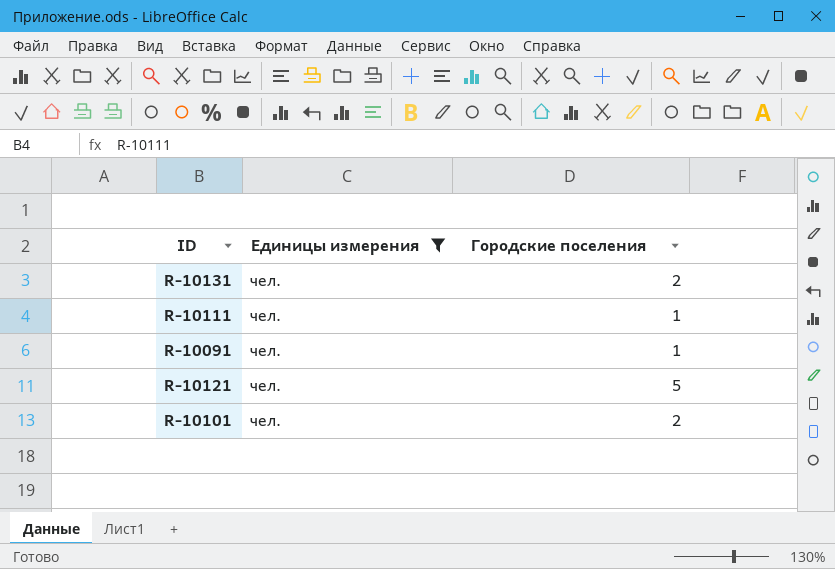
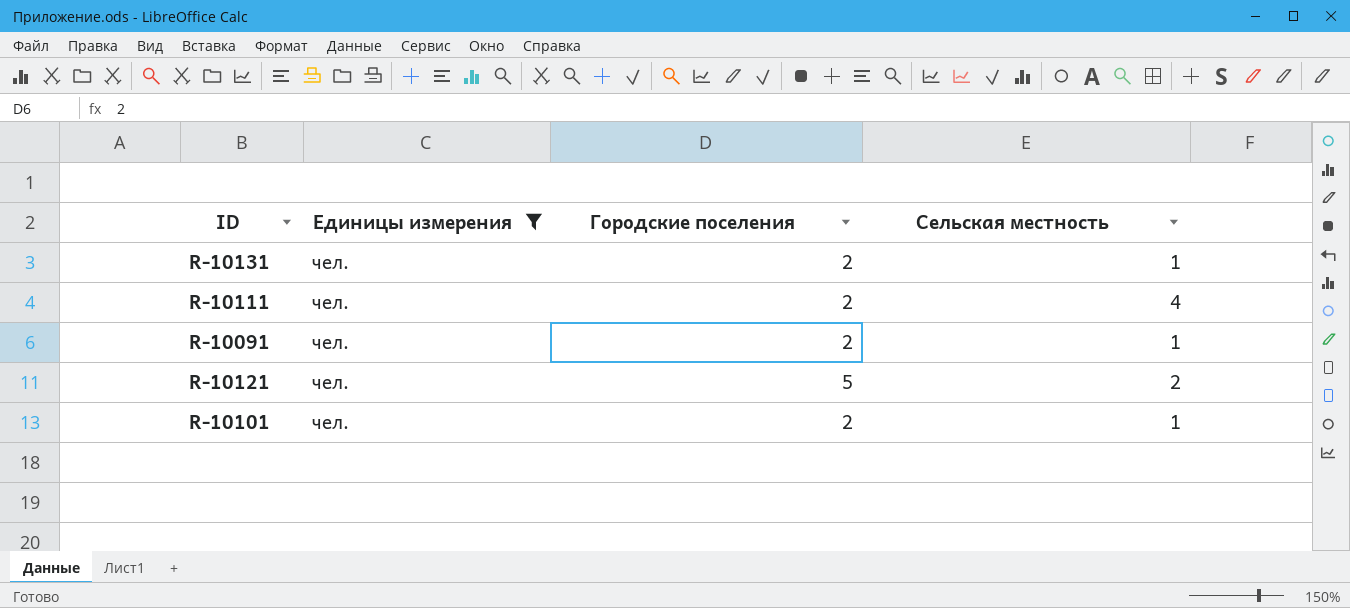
column Сельская местность | position: none -> 4
R-10111 | Городские поселения: 1 -> 2
R-10091 | Городские поселения: 1 -> 2

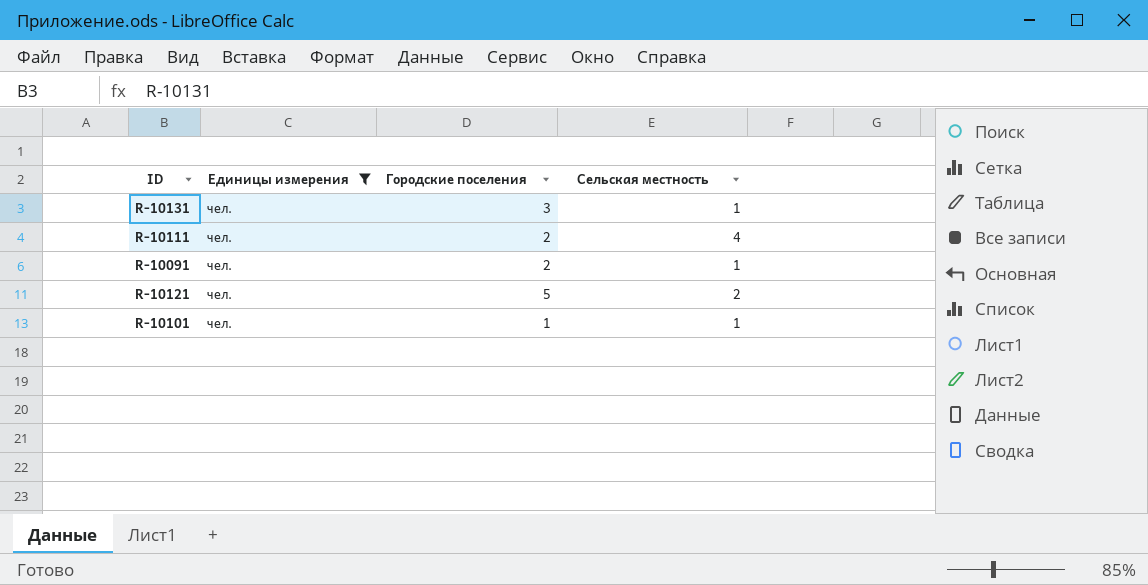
R-10131 | Городские поселения: 2 -> 3
R-10101 | Городские поселения: 2 -> 1

